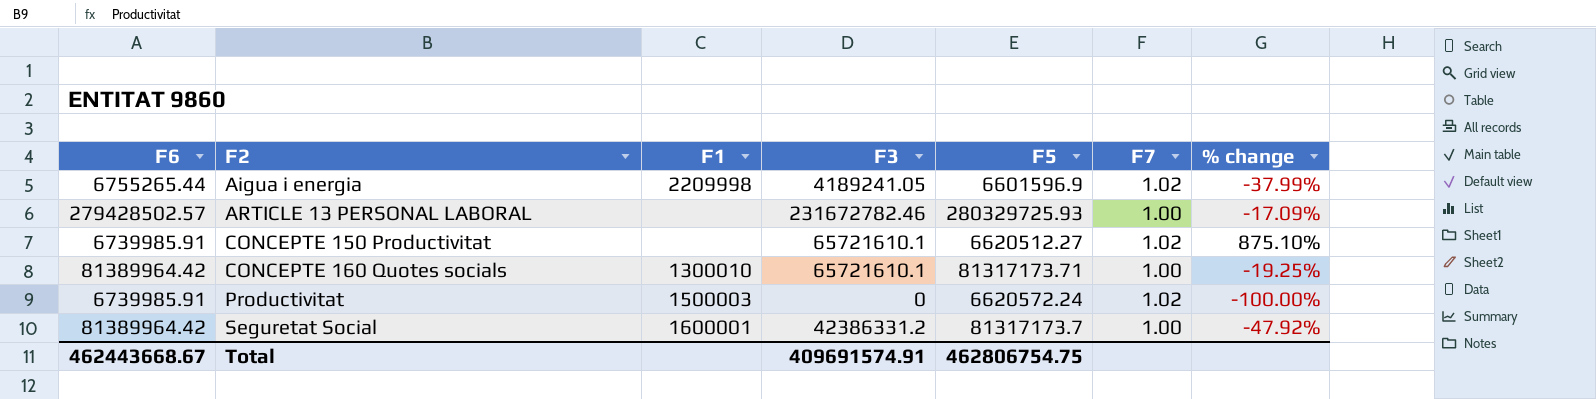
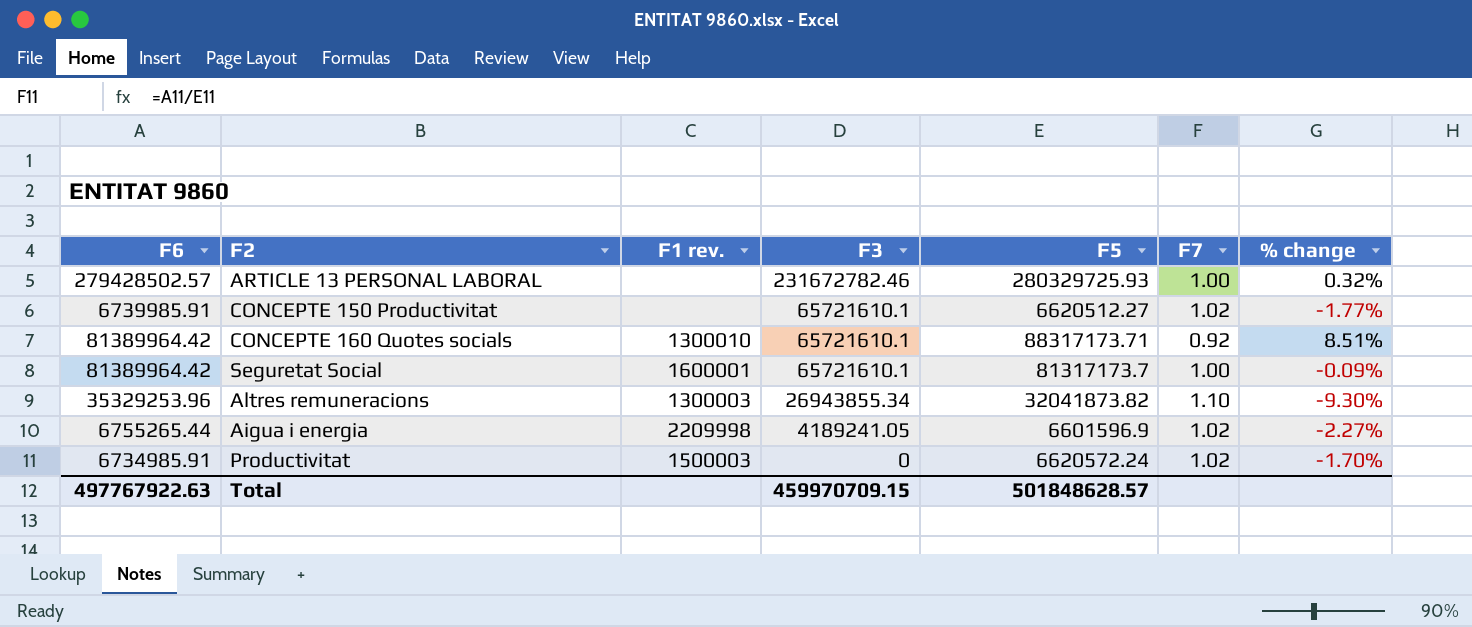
row order: F2 ascending -> F3 descending
column name: F1 -> F1 rev.
column % change | formula: ([F3] - [F6]) / [F6] -> ([F5] - [F6]) / [F6]
CONCEPTE 160 Quotes socials | F5: 81317173.71 -> 88317173.71
CONCEPTE 160 Quotes socials | F7: 1.00 -> 0.92
Seguretat Social | F3: 42386331.2 -> 65721610.1
row Altres remuneracions: none -> 35329253.96 | 1300003 | 26943855.34 | 32041873.82 | 1.10 | -9.30%
Productivitat | F6: 6739985.91 -> 6734985.91
Total | F6: 462443668.67 -> 497767922.63
Total | F3: 409691574.91 -> 459970709.15
Total | F5: 462806754.75 -> 501848628.57

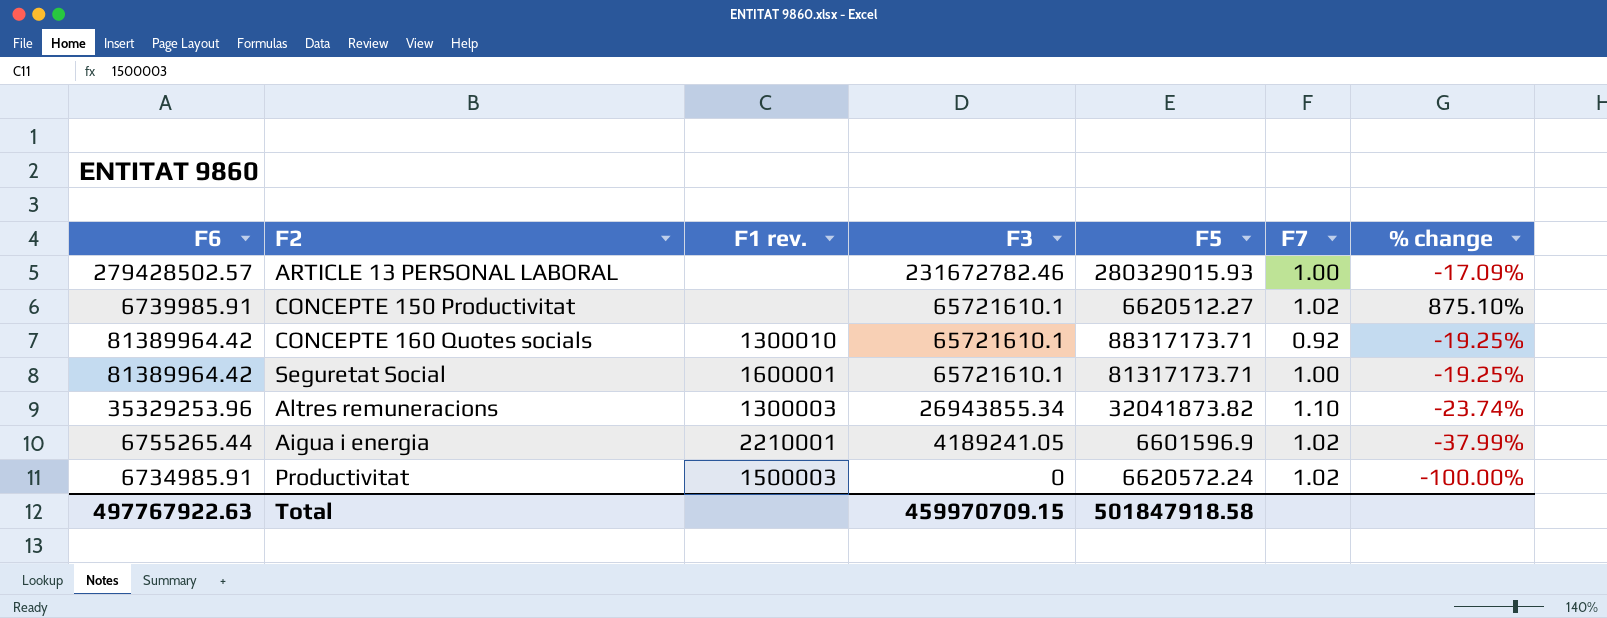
column % change | formula: ([F5] - [F6]) / [F6] -> ([F3] - [F6]) / [F6]
ARTICLE 13 PERSONAL LABORAL | F5: 280329725.93 -> 280329015.93
Seguretat Social | F5: 81317173.7 -> 81317173.71
Aigua i energia | F1 rev.: 2209998 -> 2210001
Total | F5: 501848628.57 -> 501847918.58

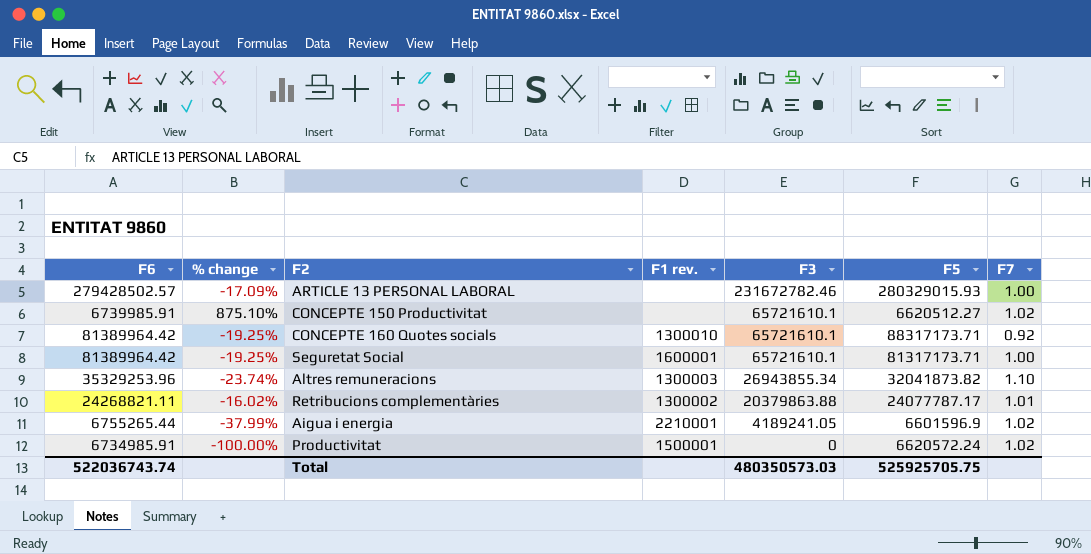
column % change | position: 7 -> 2
row Retribucions complementàries: none -> 24268821.11 | -16.02% | 1300002 | 20379863.88 | 24077787.17 | 1.01
Productivitat | F1 rev.: 1500003 -> 1500001
Total | F6: 497767922.63 -> 522036743.74
Total | F3: 459970709.15 -> 480350573.03
Total | F5: 501847918.58 -> 525925705.75

